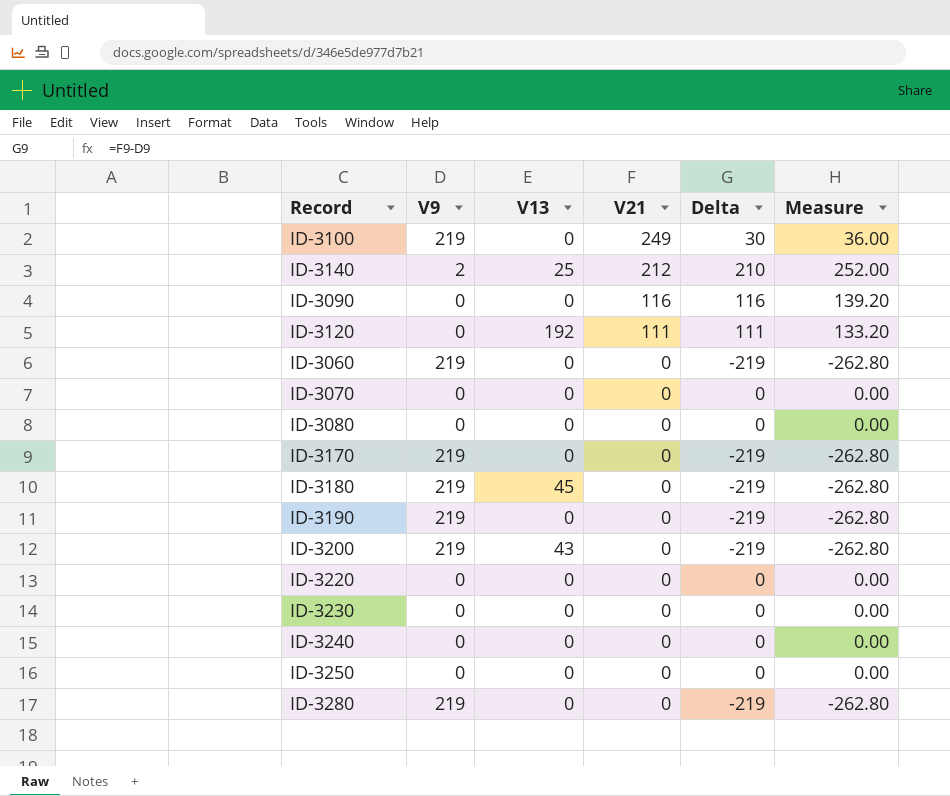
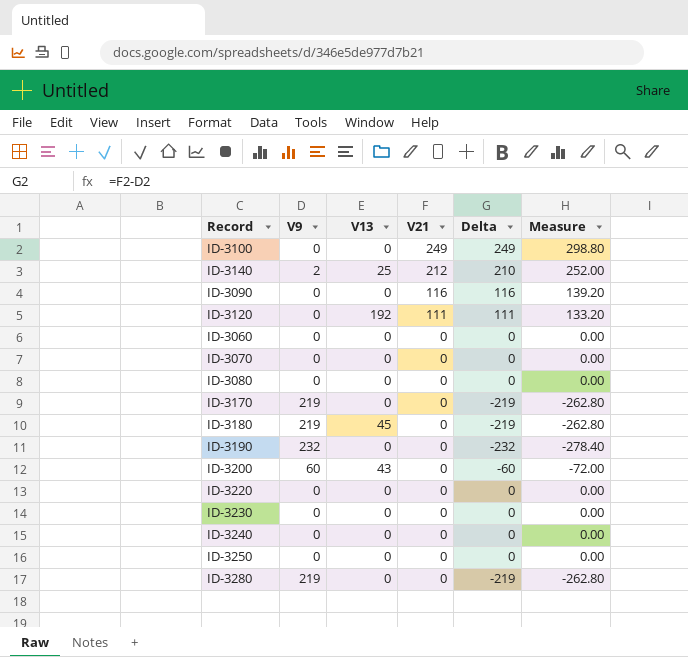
ID-3100 | V9: 219 -> 0
ID-3100 | Delta: 30 -> 249
ID-3100 | Measure: 36.00 -> 298.80
ID-3060 | V9: 219 -> 0
ID-3060 | Delta: -219 -> 0
ID-3060 | Measure: -262.80 -> 0.00
ID-3190 | V9: 219 -> 232
ID-3190 | Delta: -219 -> -232
ID-3190 | Measure: -262.80 -> -278.40
ID-3200 | V9: 219 -> 60
ID-3200 | Delta: -219 -> -60
ID-3200 | Measure: -262.80 -> -72.00

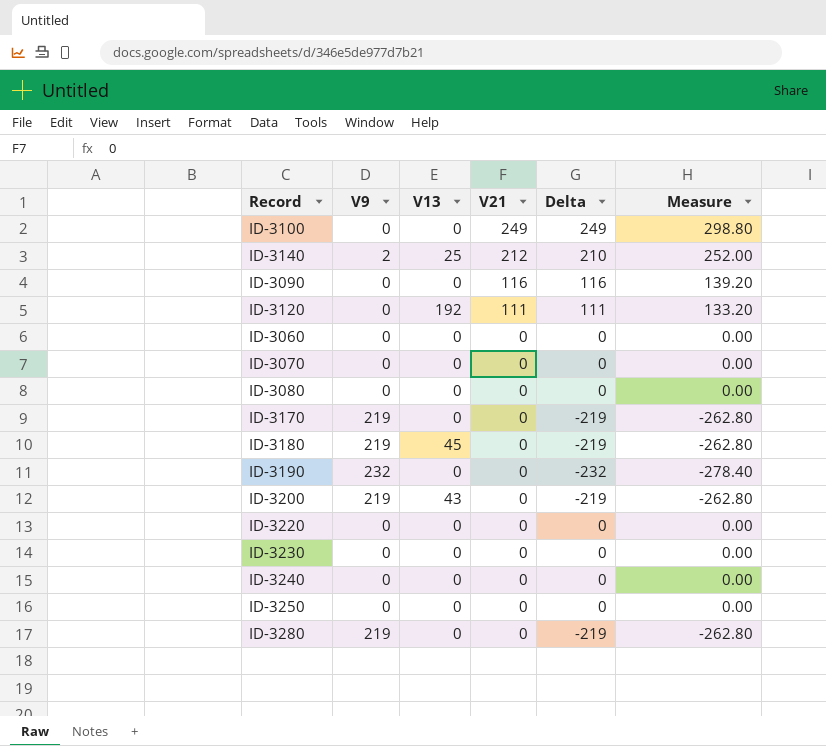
ID-3200 | V9: 60 -> 219
ID-3200 | Delta: -60 -> -219
ID-3200 | Measure: -72.00 -> -262.80

